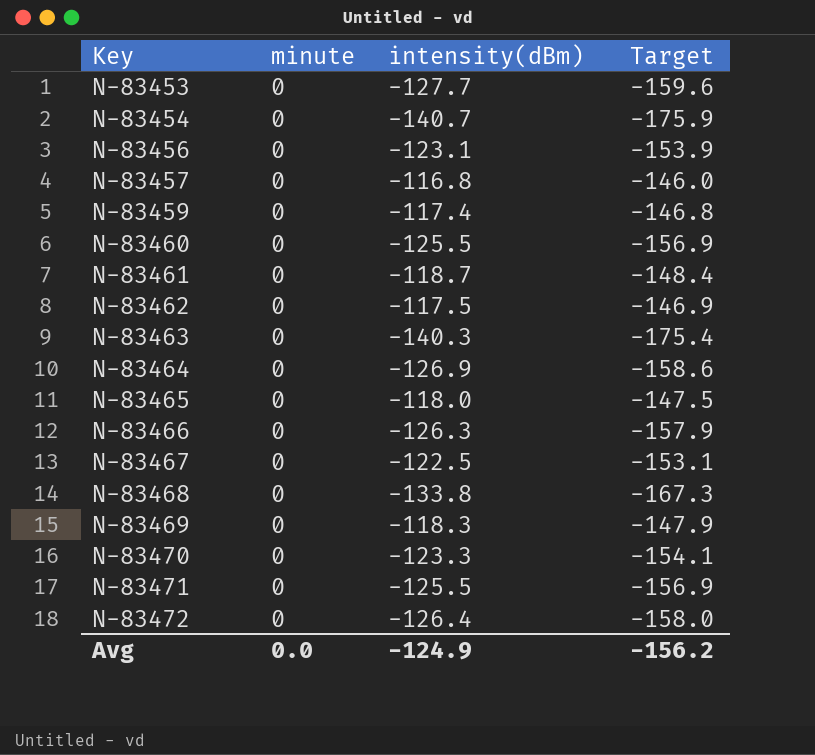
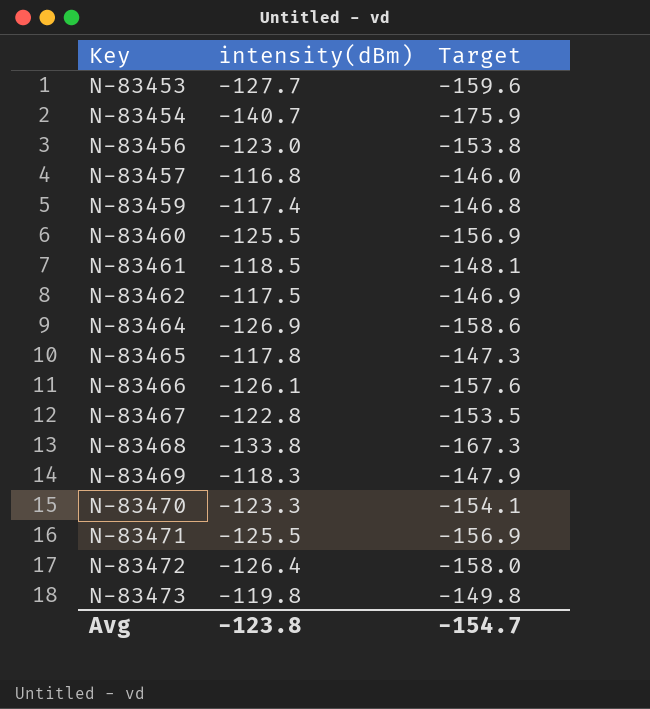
column minute | position: 2 -> none
row N-83463: 0 | -140.3 | -175.4 -> none
N-83456 | intensity(dBm): -123.1 -> -123.0
N-83456 | Target: -153.9 -> -153.8
N-83461 | intensity(dBm): -118.7 -> -118.5
N-83461 | Target: -148.4 -> -148.1
N-83465 | intensity(dBm): -118.0 -> -117.8
N-83465 | Target: -147.5 -> -147.3
N-83466 | intensity(dBm): -126.3 -> -126.1
N-83466 | Target: -157.9 -> -157.6
N-83467 | intensity(dBm): -122.5 -> -122.8
N-83467 | Target: -153.1 -> -153.5
row N-83473: none -> -119.8 | -149.8
Avg | intensity(dBm): -124.9 -> -123.8
Avg | Target: -156.2 -> -154.7

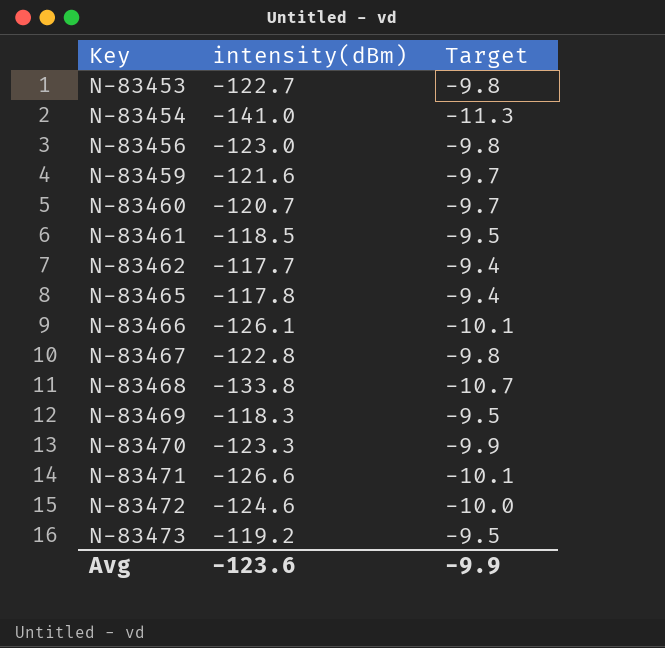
column Target | formula: [intensity(dBm)] * 1.25 -> [intensity(dBm)] * 0.08
row N-83457: -116.8 | -146.0 -> none
row N-83464: -126.9 | -158.6 -> none
N-83453 | intensity(dBm): -127.7 -> -122.7
N-83454 | intensity(dBm): -140.7 -> -141.0
N-83459 | intensity(dBm): -117.4 -> -121.6
N-83460 | intensity(dBm): -125.5 -> -120.7
N-83462 | intensity(dBm): -117.5 -> -117.7
N-83471 | intensity(dBm): -125.5 -> -126.6
N-83472 | intensity(dBm): -126.4 -> -124.6
N-83473 | intensity(dBm): -119.8 -> -119.2
Avg | intensity(dBm): -123.8 -> -123.6
Avg | Target: -154.7 -> -9.9

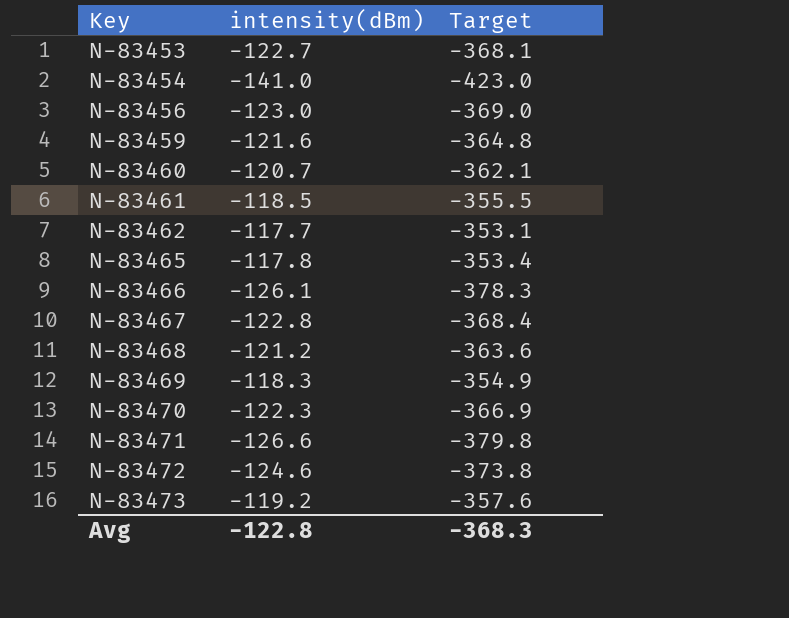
column Target | formula: [intensity(dBm)] * 0.08 -> [intensity(dBm)] * 3
N-83468 | intensity(dBm): -133.8 -> -121.2
N-83470 | intensity(dBm): -123.3 -> -122.3
Avg | intensity(dBm): -123.6 -> -122.8
Avg | Target: -9.9 -> -368.3

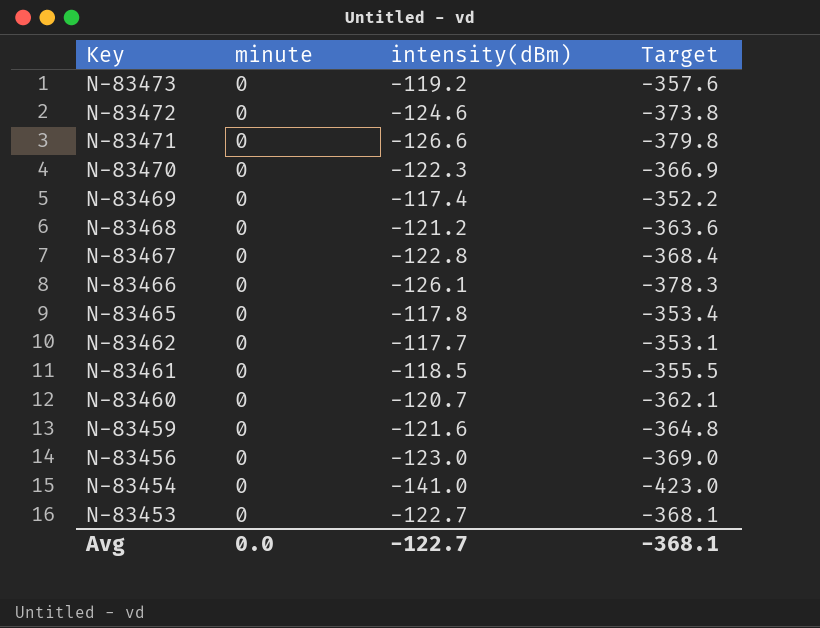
row order: Key ascending -> Key descending
column minute | position: none -> 2
N-83469 | intensity(dBm): -118.3 -> -117.4
N-83469 | Target: -354.9 -> -352.2
Avg | intensity(dBm): -122.8 -> -122.7
Avg | Target: -368.3 -> -368.1

